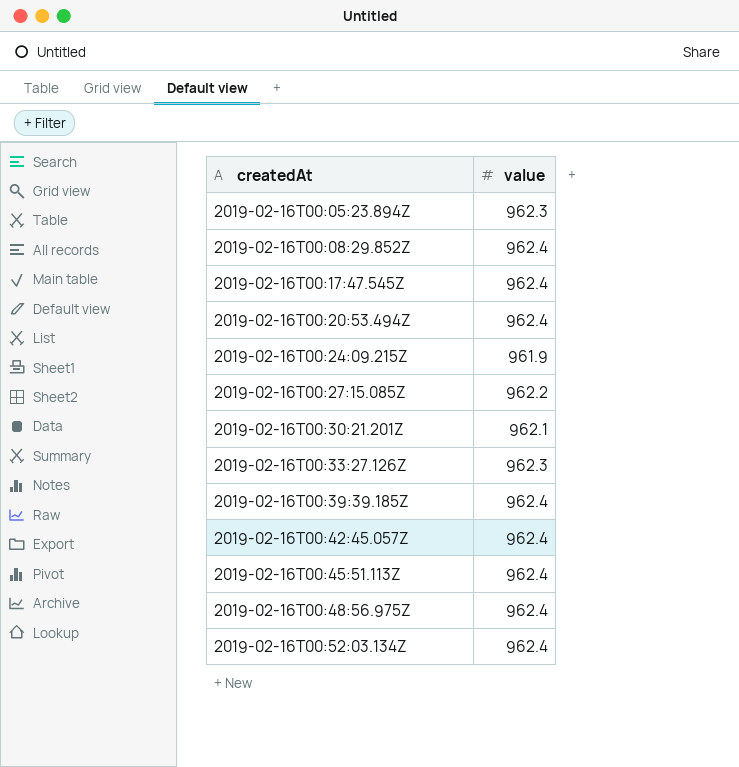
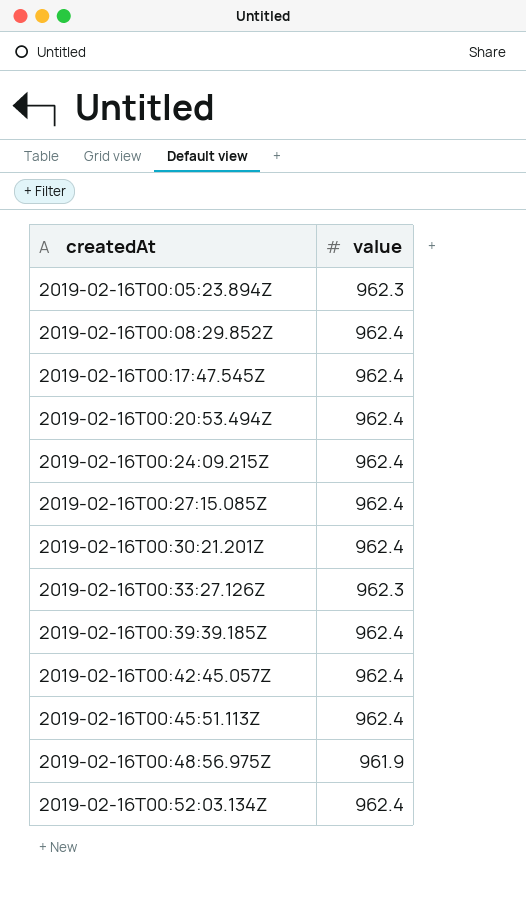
2019-02-16T00:24:09.215Z | value: 961.9 -> 962.4
2019-02-16T00:27:15.085Z | value: 962.2 -> 962.4
2019-02-16T00:30:21.201Z | value: 962.1 -> 962.4
2019-02-16T00:48:56.975Z | value: 962.4 -> 961.9

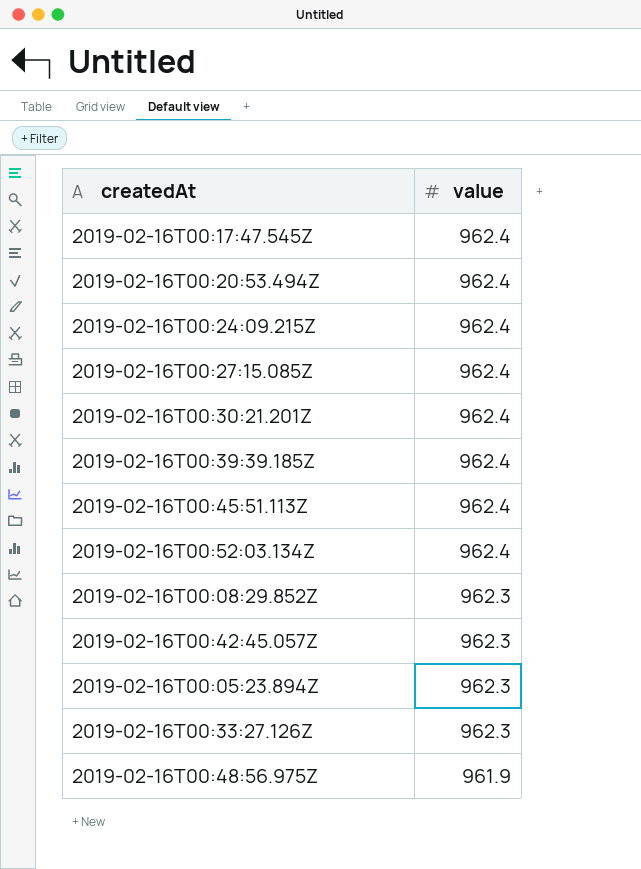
row order: createdAt ascending -> value descending
2019-02-16T00:08:29.852Z | value: 962.4 -> 962.3
2019-02-16T00:42:45.057Z | value: 962.4 -> 962.3

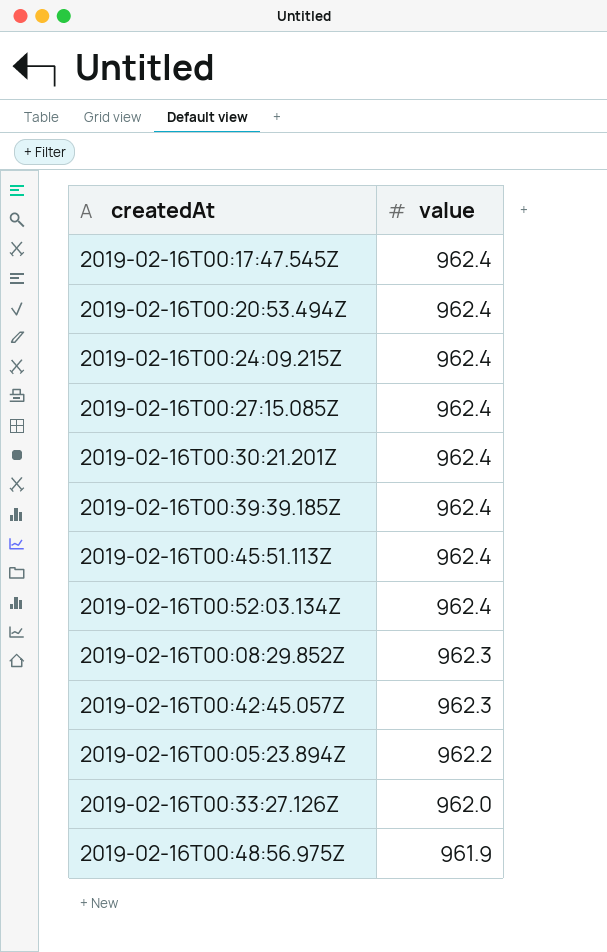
2019-02-16T00:05:23.894Z | value: 962.3 -> 962.2
2019-02-16T00:33:27.126Z | value: 962.3 -> 962.0

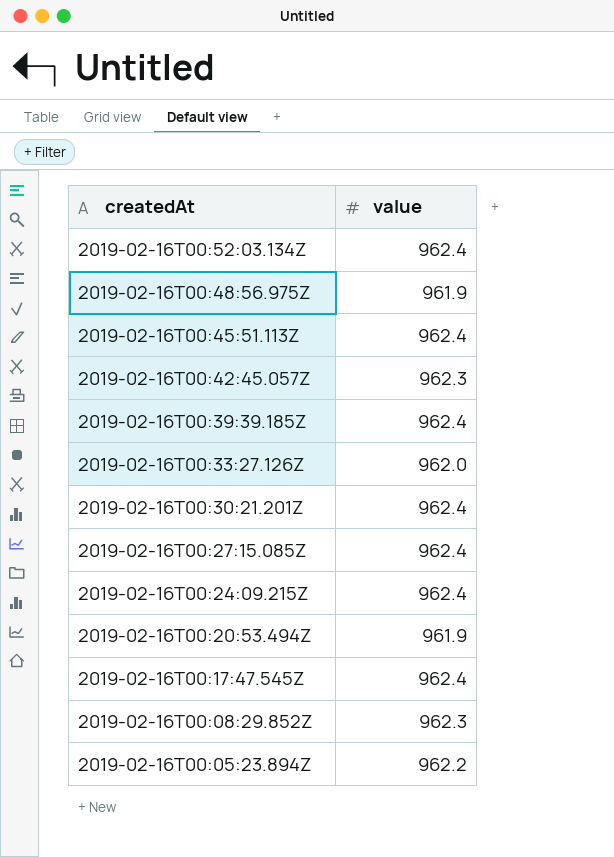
row order: value descending -> createdAt descending
2019-02-16T00:20:53.494Z | value: 962.4 -> 961.9

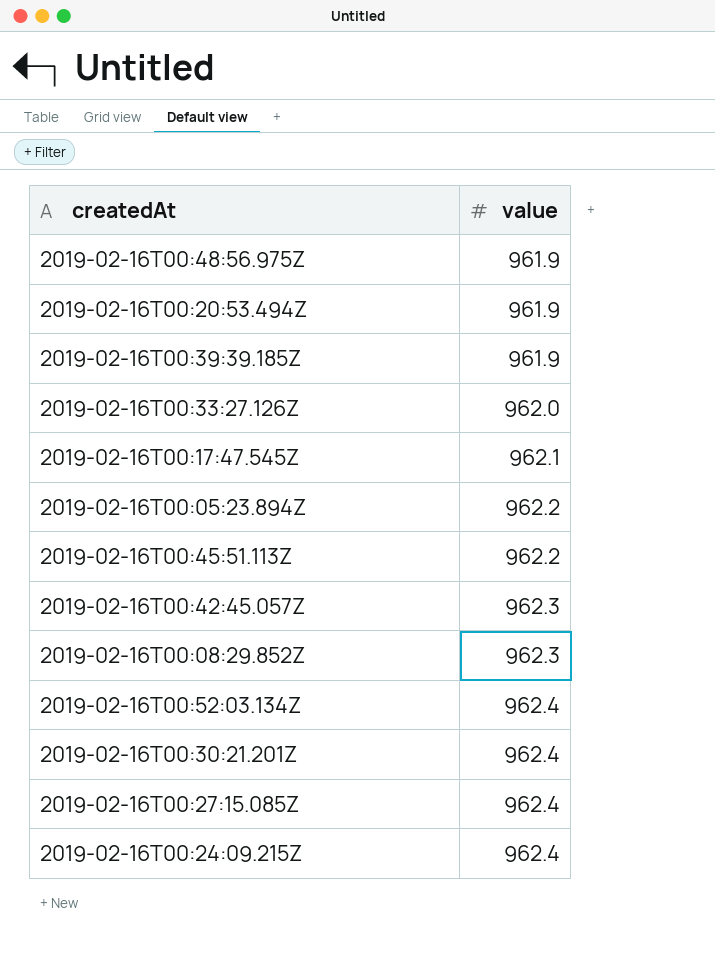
row order: createdAt descending -> value ascending
2019-02-16T00:39:39.185Z | value: 962.4 -> 961.9
2019-02-16T00:17:47.545Z | value: 962.4 -> 962.1
2019-02-16T00:45:51.113Z | value: 962.4 -> 962.2

